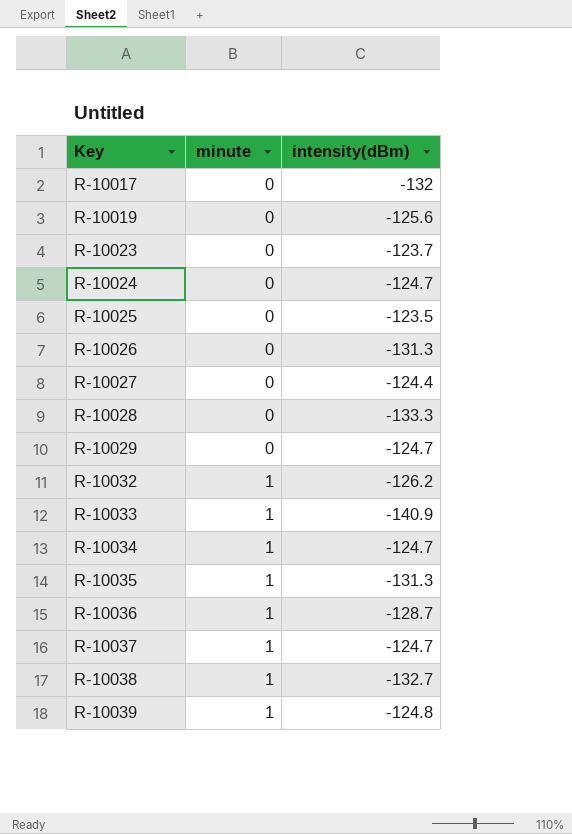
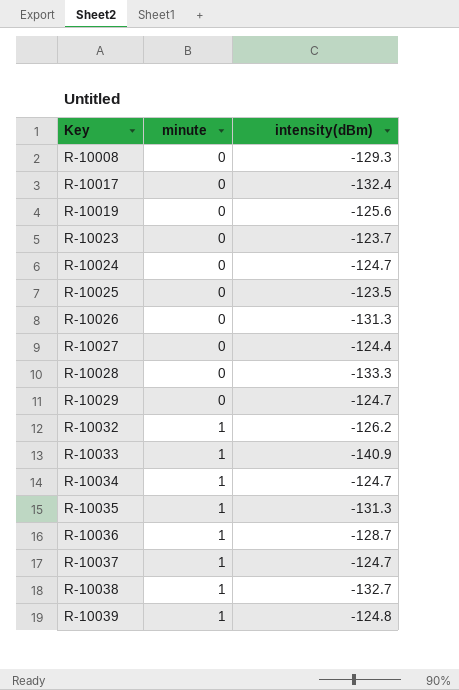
row R-10008: none -> 0 | -129.3
R-10017 | intensity(dBm): -132 -> -132.4

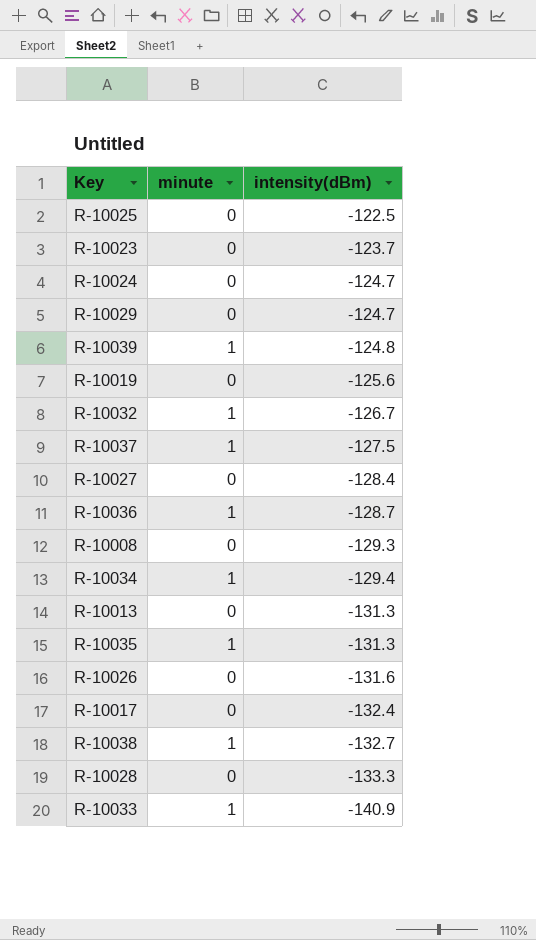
row order: Key ascending -> intensity(dBm) descending
R-10025 | intensity(dBm): -123.5 -> -122.5
R-10032 | intensity(dBm): -126.2 -> -126.7
R-10037 | intensity(dBm): -124.7 -> -127.5
R-10027 | intensity(dBm): -124.4 -> -128.4
R-10034 | intensity(dBm): -124.7 -> -129.4
row R-10013: none -> 0 | -131.3
R-10026 | intensity(dBm): -131.3 -> -131.6

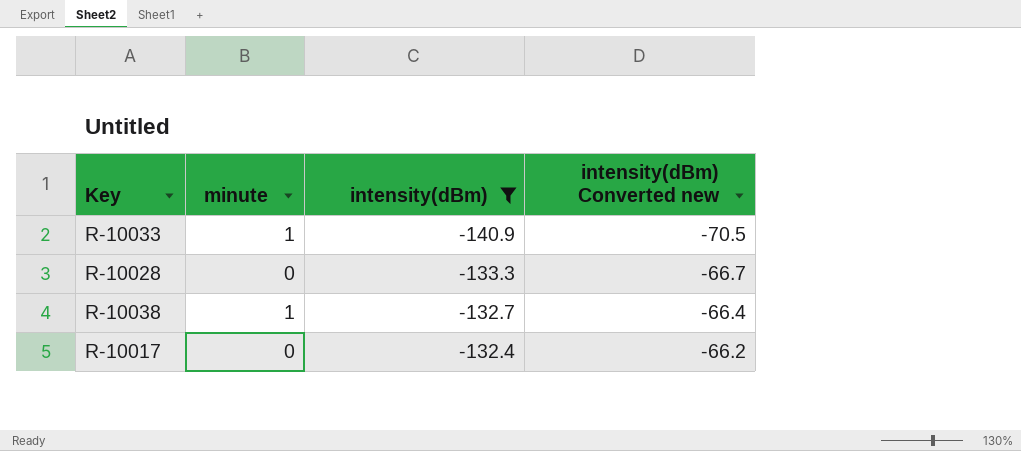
filter: none -> intensity(dBm) <= -132.4
row order: intensity(dBm) descending -> intensity(dBm) ascending
column intensity(dBm) Converted new | formula: none -> [intensity(dBm)] * 0.5

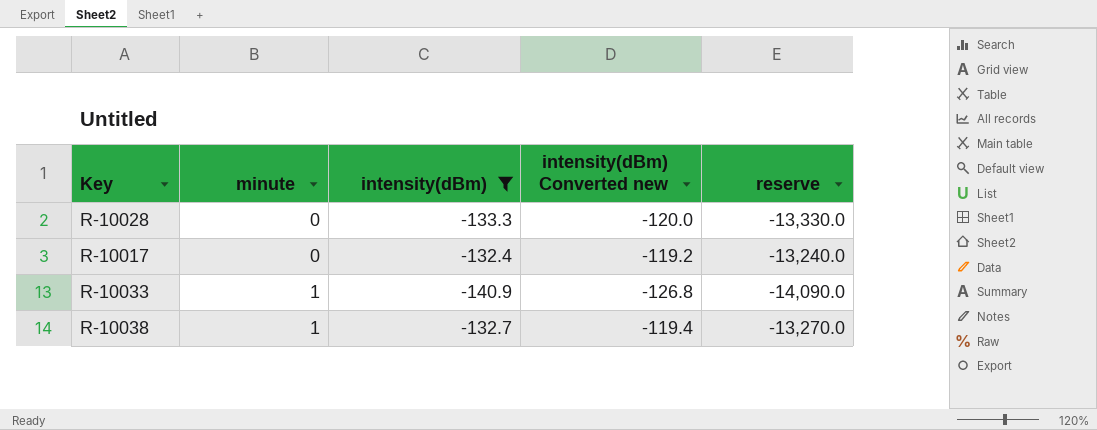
row order: intensity(dBm) ascending -> minute ascending
column intensity(dBm) Converted new | formula: [intensity(dBm)] * 0.5 -> [intensity(dBm)] * 0.9
column reserve | formula: none -> [intensity(dBm)] * 100

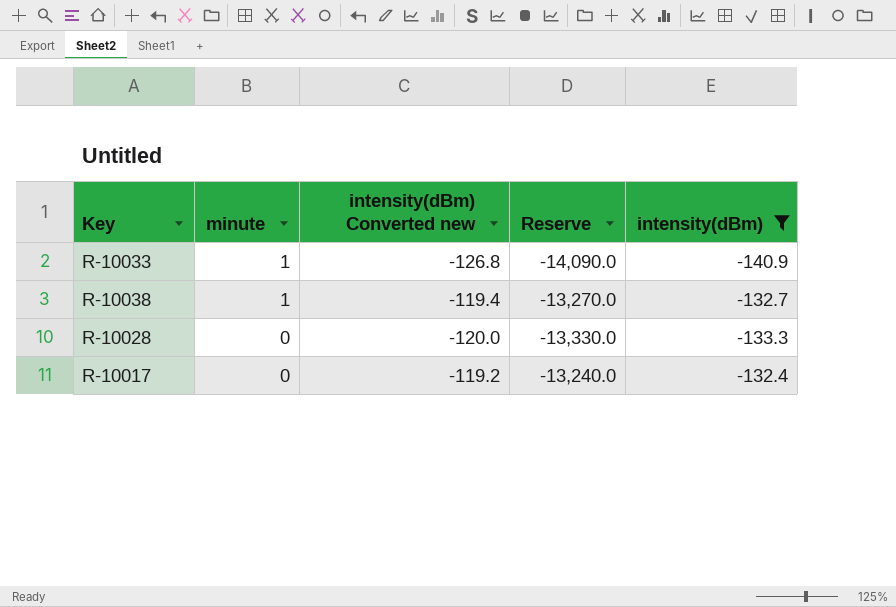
row order: minute ascending -> minute descending
column name: reserve -> Reserve
column intensity(dBm) | position: 3 -> 5

